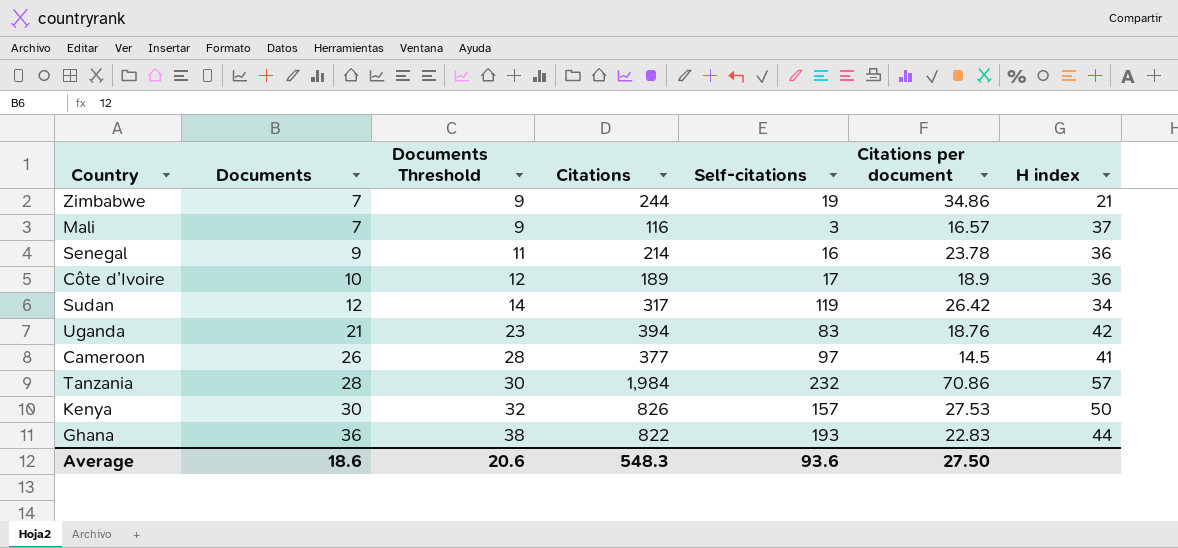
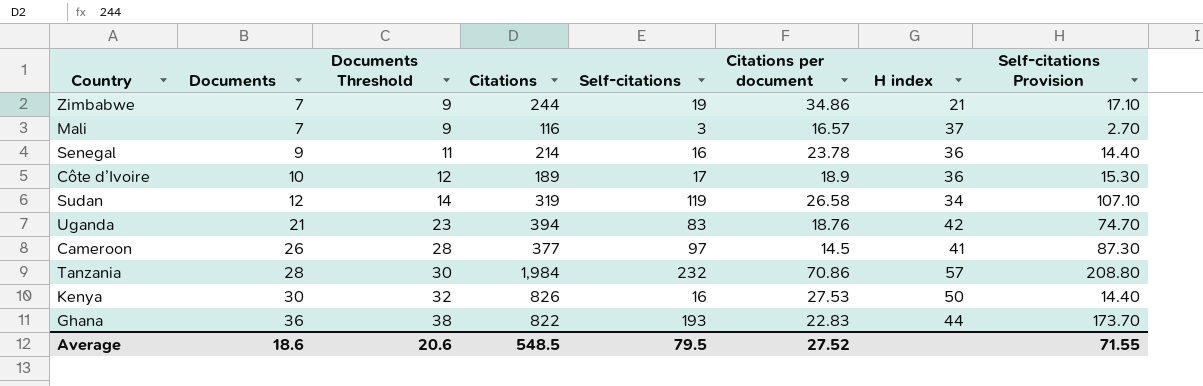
column Self-citations Provision | formula: none -> [Self-citations] * 0.9
Sudan | Citations: 317 -> 319
Sudan | Citations per document: 26.42 -> 26.58
Kenya | Self-citations: 157 -> 16
Average | Citations: 548.3 -> 548.5
Average | Self-citations: 93.6 -> 79.5
Average | Citations per document: 27.50 -> 27.52

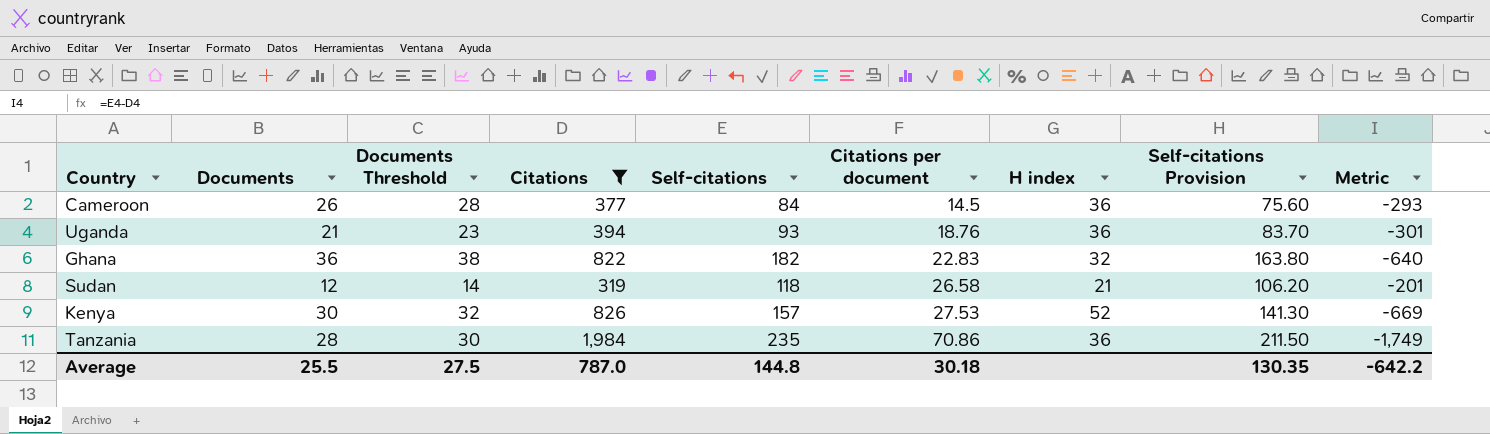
filter: none -> Citations >= 319
row order: Documents ascending -> Citations per document ascending
column Metric | formula: none -> [Self-citations] - [Citations]
Cameroon | Self-citations: 97 -> 84
Cameroon | H index: 41 -> 36
Cameroon | Self-citations Provision: 87.30 -> 75.60
Uganda | Self-citations: 83 -> 93
Uganda | H index: 42 -> 36
Uganda | Self-citations Provision: 74.70 -> 83.70
Ghana | Self-citations: 193 -> 182
Ghana | H index: 44 -> 32
Ghana | Self-citations Provision: 173.70 -> 163.80
Sudan | Self-citations: 119 -> 118
Sudan | H index: 34 -> 21
Sudan | Self-citations Provision: 107.10 -> 106.20
Kenya | Self-citations: 16 -> 157
Kenya | H index: 50 -> 52
Kenya | Self-citations Provision: 14.40 -> 141.30
Tanzania | Self-citations: 232 -> 235
Tanzania | H index: 57 -> 36
Tanzania | Self-citations Provision: 208.80 -> 211.50
Average | Documents: 18.6 -> 25.5
Average | Documents Threshold: 20.6 -> 27.5
Average | Citations: 548.5 -> 787.0
Average | Self-citations: 79.5 -> 144.8
Average | Citations per document: 27.52 -> 30.18
Average | Self-citations Provision: 71.55 -> 130.35

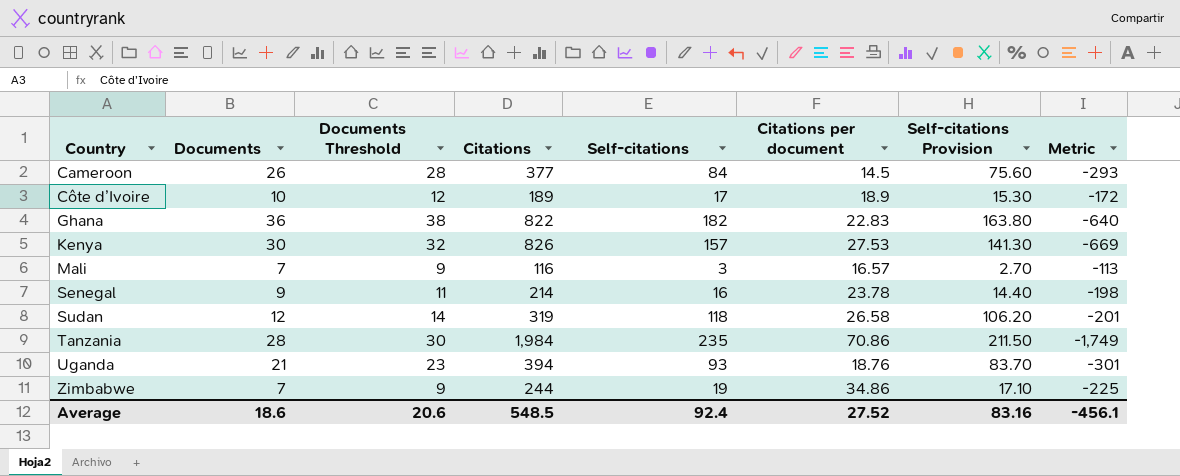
filter: Citations >= 319 -> none
row order: Citations per document ascending -> Country ascending
column H index | position: 7 -> none
Average | Documents: 25.5 -> 18.6
Average | Documents Threshold: 27.5 -> 20.6
Average | Citations: 787.0 -> 548.5
Average | Self-citations: 144.8 -> 92.4
Average | Citations per document: 30.18 -> 27.52
Average | Self-citations Provision: 130.35 -> 83.16
Average | Metric: -642.2 -> -456.1

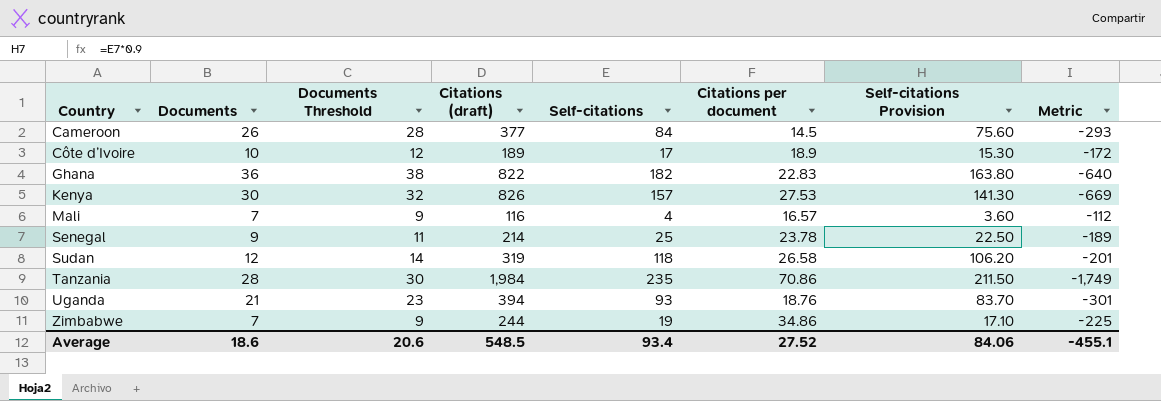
column name: Citations -> Citations (draft)
Mali | Self-citations: 3 -> 4
Mali | Self-citations Provision: 2.70 -> 3.60
Mali | Metric: -113 -> -112
Senegal | Self-citations: 16 -> 25
Senegal | Self-citations Provision: 14.40 -> 22.50
Senegal | Metric: -198 -> -189
Average | Self-citations: 92.4 -> 93.4
Average | Self-citations Provision: 83.16 -> 84.06
Average | Metric: -456.1 -> -455.1

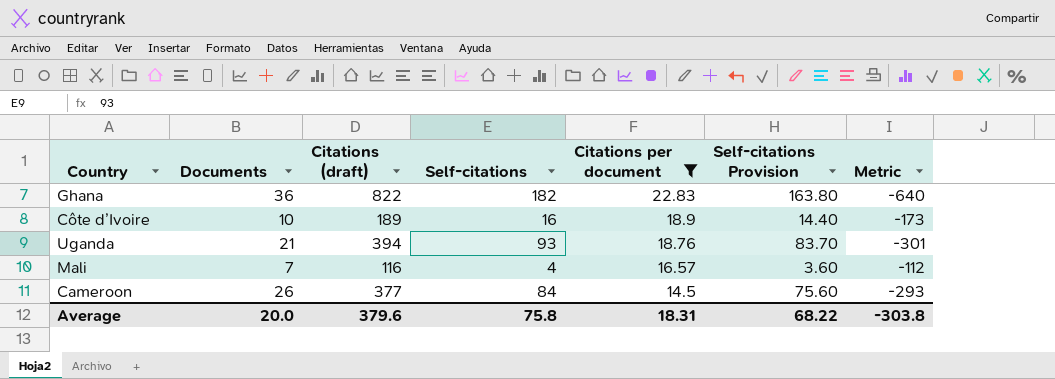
filter: none -> Citations per document <= 22.83
row order: Country ascending -> Citations per document descending
column Documents Threshold | formula: [Documents] + 2 -> none
Côte d’Ivoire | Self-citations: 17 -> 16
Côte d’Ivoire | Self-citations Provision: 15.30 -> 14.40
Côte d’Ivoire | Metric: -172 -> -173
Average | Documents: 18.6 -> 20.0
Average | Citations (draft): 548.5 -> 379.6
Average | Self-citations: 93.4 -> 75.8
Average | Citations per document: 27.52 -> 18.31
Average | Self-citations Provision: 84.06 -> 68.22
Average | Metric: -455.1 -> -303.8

